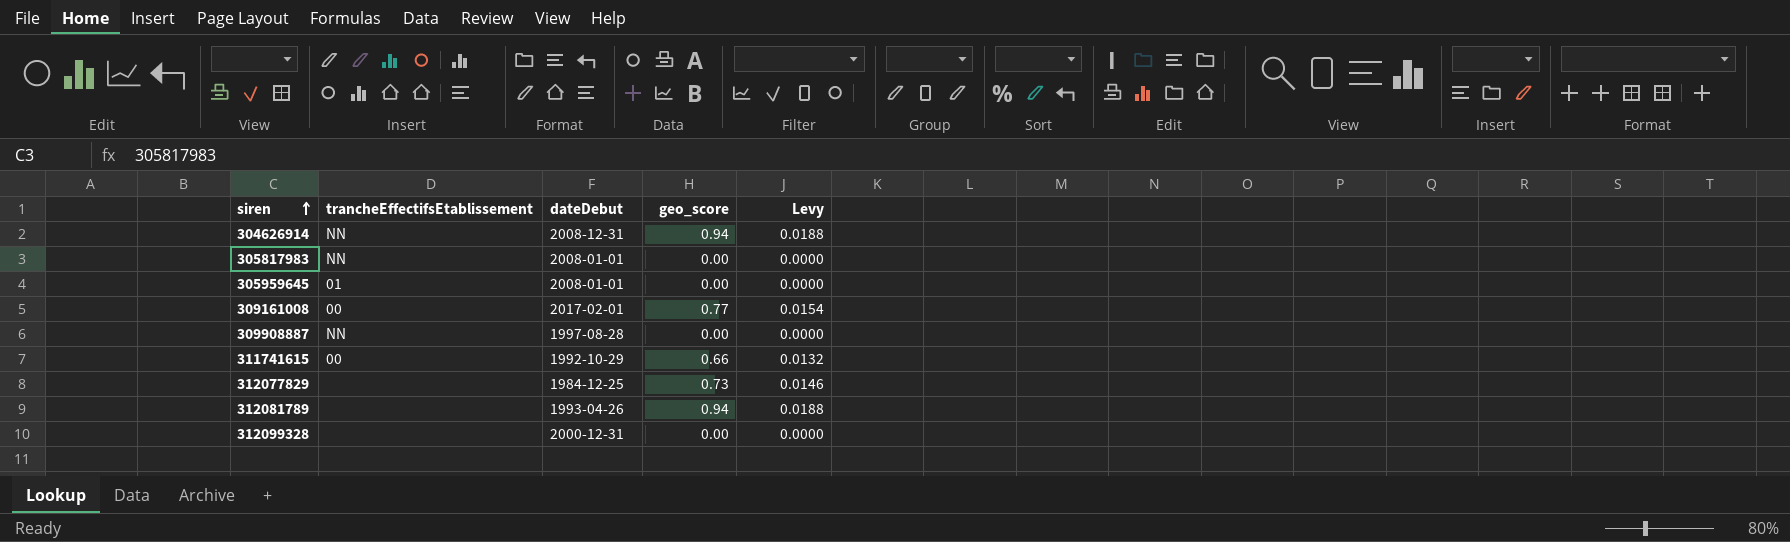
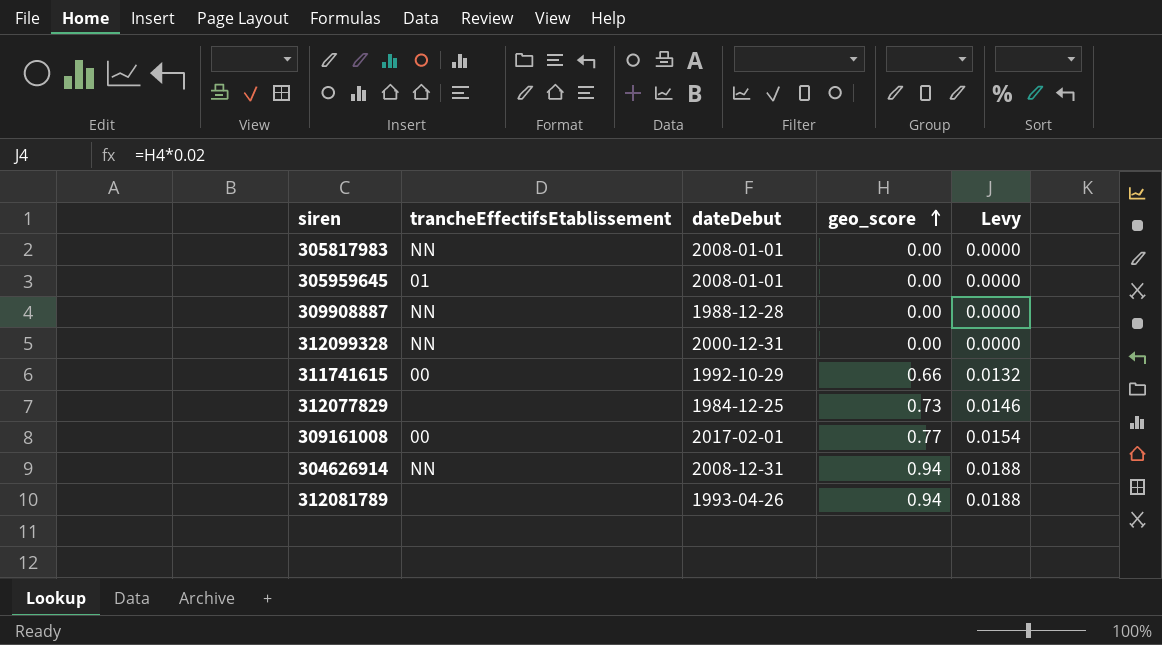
row order: siren ascending -> geo_score ascending
309908887 | dateDebut: 1997-08-28 -> 1988-12-28
312099328 | trancheEffectifsEtablissement: none -> NN

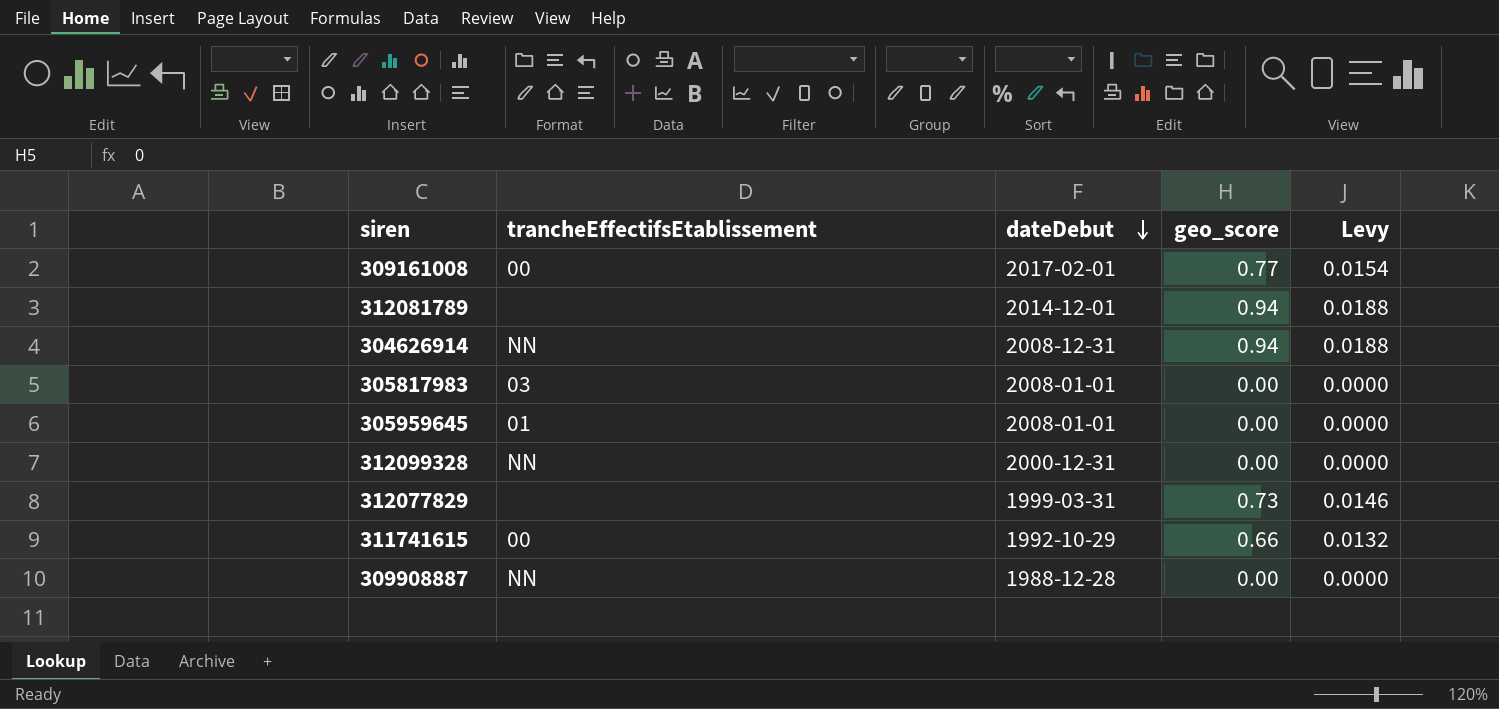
row order: geo_score ascending -> dateDebut descending
312081789 | dateDebut: 1993-04-26 -> 2014-12-01
305817983 | trancheEffectifsEtablissement: NN -> 03
312077829 | dateDebut: 1984-12-25 -> 1999-03-31

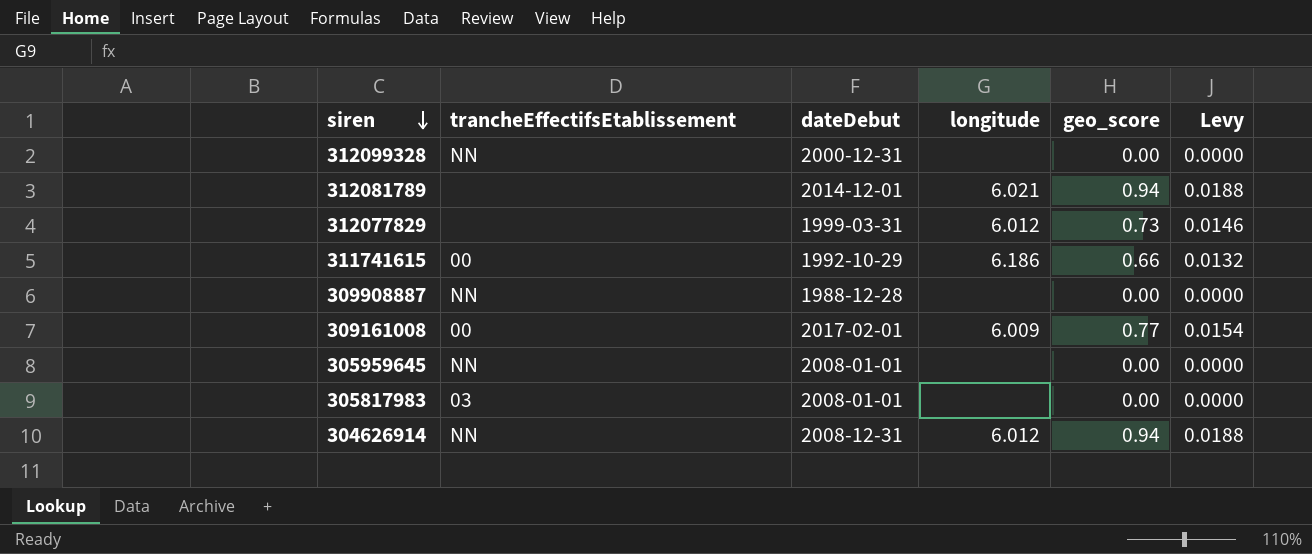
row order: dateDebut descending -> siren descending
column longitude | position: none -> 4
305959645 | trancheEffectifsEtablissement: 01 -> NN

